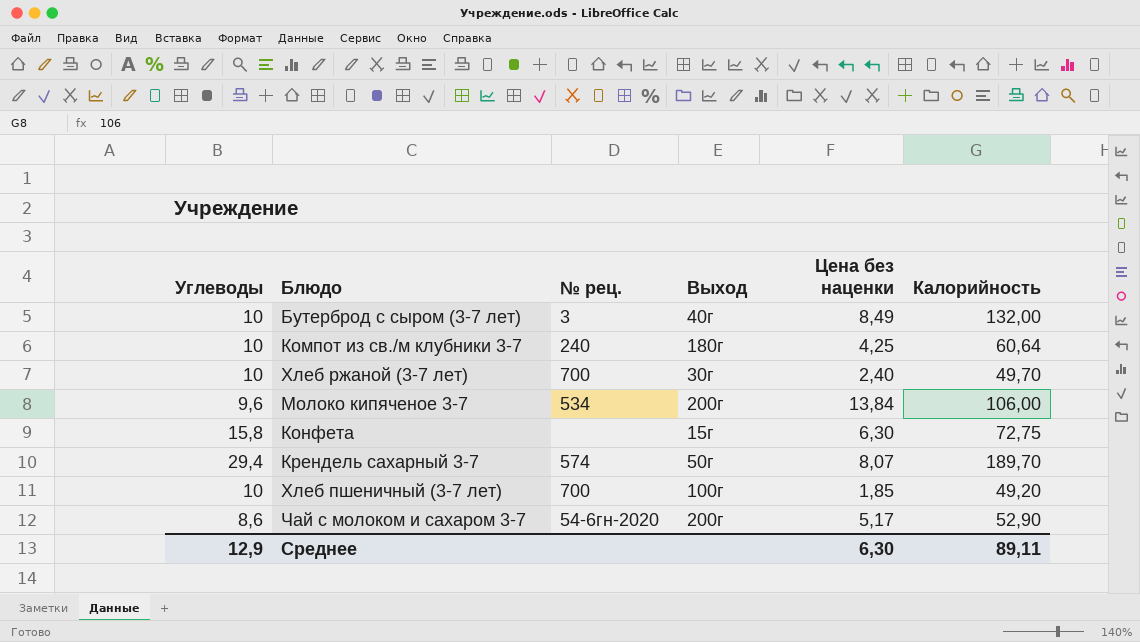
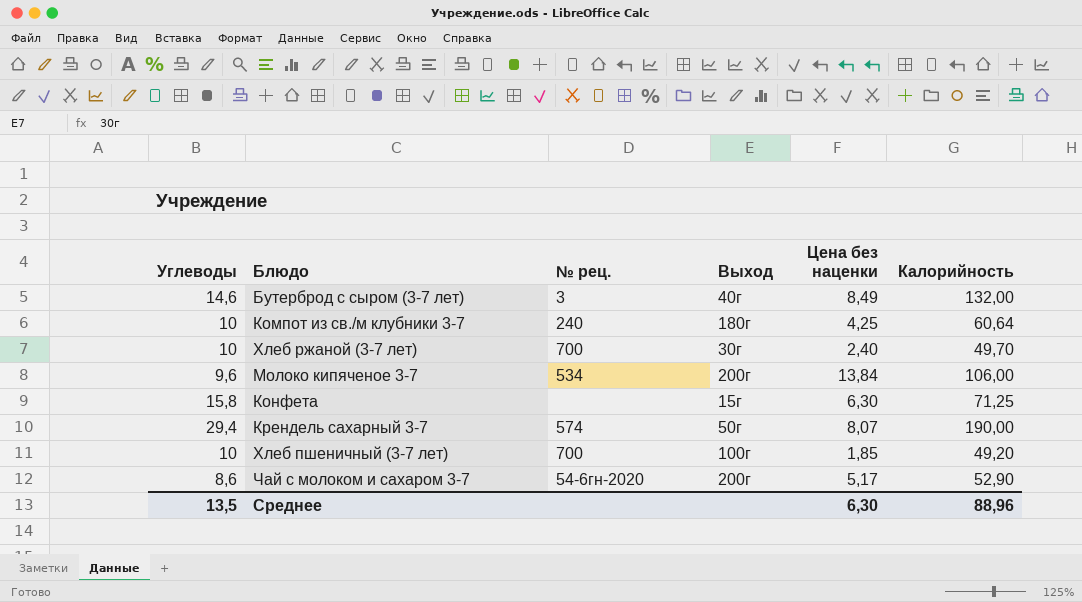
Бутерброд с сыром (3-7 лет) | Углеводы: 10 -> 14,6
Конфета | Калорийность: 72,75 -> 71,25
Крендель сахарный 3-7 | Калорийность: 189,70 -> 190,00
Среднее | Углеводы: 12,9 -> 13,5
Среднее | Калорийность: 89,11 -> 88,96

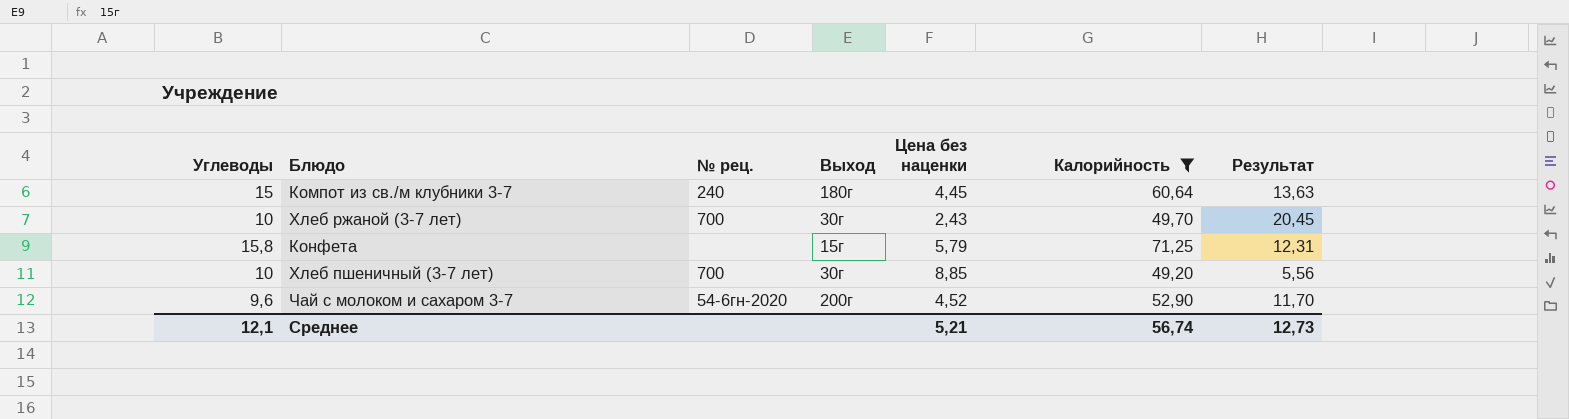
filter: none -> Калорийность <= 71,25
column Результат | formula: none -> [Калорийность] / [Цена без наценки]
Компот из св./м клубники 3-7 | Углеводы: 10 -> 15
Компот из св./м клубники 3-7 | Цена без наценки: 4,25 -> 4,45
Хлеб ржаной (3-7 лет) | Цена без наценки: 2,40 -> 2,43
Конфета | Цена без наценки: 6,30 -> 5,79
Хлеб пшеничный (3-7 лет) | Выход: 100г -> 30г
Хлеб пшеничный (3-7 лет) | Цена без наценки: 1,85 -> 8,85
Чай с молоком и сахаром 3-7 | Углеводы: 8,6 -> 9,6
Чай с молоком и сахаром 3-7 | Цена без наценки: 5,17 -> 4,52
Среднее | Углеводы: 13,5 -> 12,1
Среднее | Цена без наценки: 6,30 -> 5,21
Среднее | Калорийность: 88,96 -> 56,74

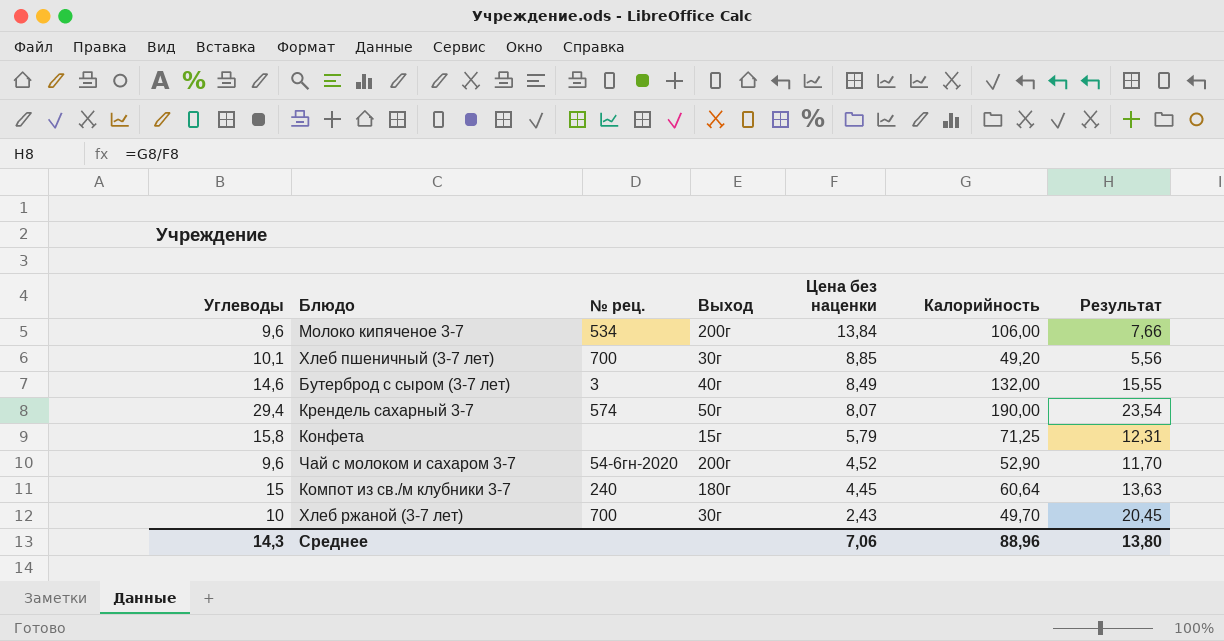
filter: Калорийность <= 71,25 -> none
row order: none -> Цена без наценки descending
Хлеб пшеничный (3-7 лет) | Углеводы: 10 -> 10,1
Среднее | Углеводы: 12,1 -> 14,3
Среднее | Цена без наценки: 5,21 -> 7,06
Среднее | Калорийность: 56,74 -> 88,96
Среднее | Результат: 12,73 -> 13,80

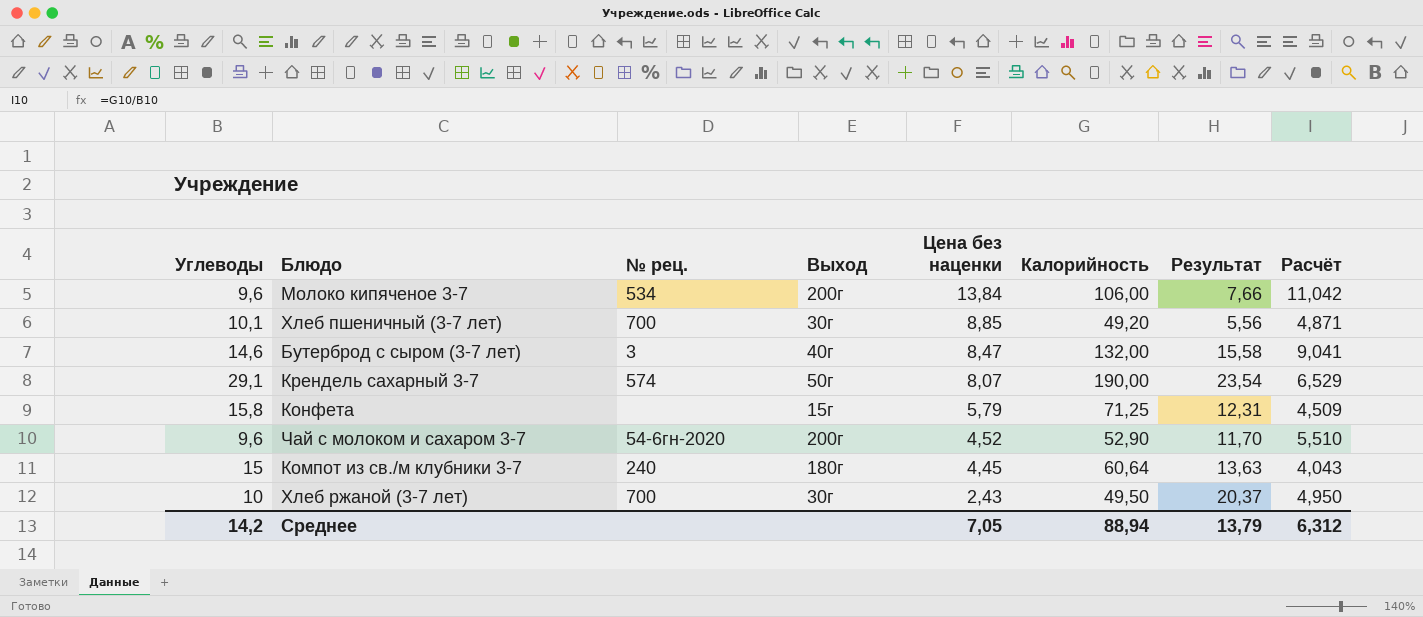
column Расчёт | formula: none -> [Калорийность] / [Углеводы]
Бутерброд с сыром (3-7 лет) | Цена без наценки: 8,49 -> 8,47
Бутерброд с сыром (3-7 лет) | Результат: 15,55 -> 15,58
Крендель сахарный 3-7 | Углеводы: 29,4 -> 29,1
Хлеб ржаной (3-7 лет) | Калорийность: 49,70 -> 49,50
Хлеб ржаной (3-7 лет) | Результат: 20,45 -> 20,37
Среднее | Углеводы: 14,3 -> 14,2
Среднее | Цена без наценки: 7,06 -> 7,05
Среднее | Калорийность: 88,96 -> 88,94
Среднее | Результат: 13,80 -> 13,79

